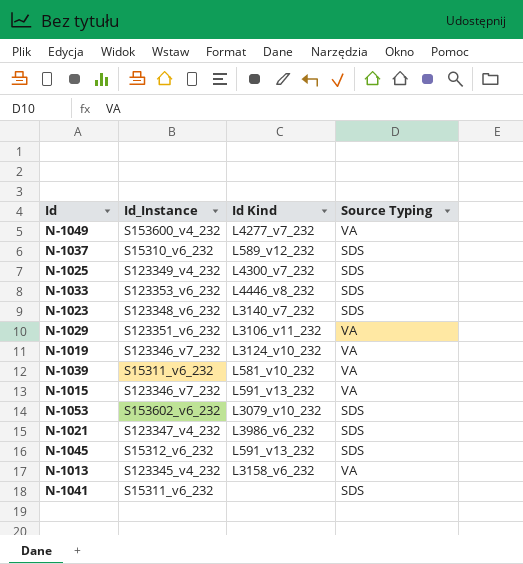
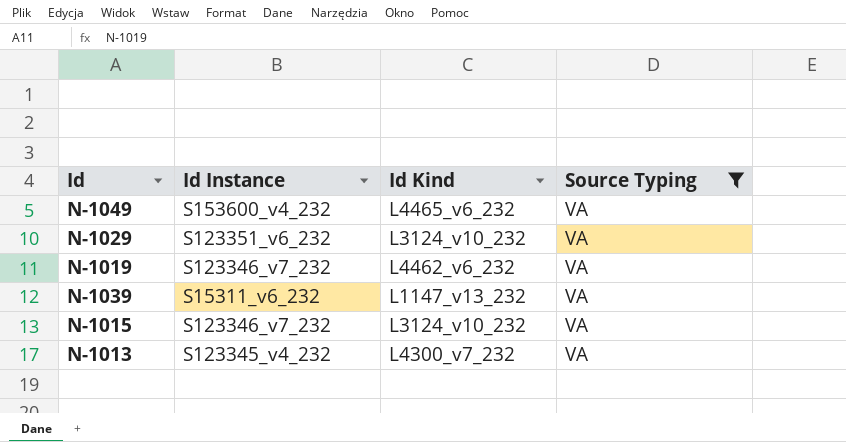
filter: none -> Source Typing = VA
column name: Id_Instance -> Id Instance
N-1049 | Id Kind: L4277_v7_232 -> L4465_v6_232
N-1029 | Id Kind: L3106_v11_232 -> L3124_v10_232
N-1019 | Id Kind: L3124_v10_232 -> L4462_v6_232
N-1039 | Id Kind: L581_v10_232 -> L1147_v13_232
N-1015 | Id Kind: L591_v13_232 -> L3124_v10_232
N-1013 | Id Kind: L3158_v6_232 -> L4300_v7_232

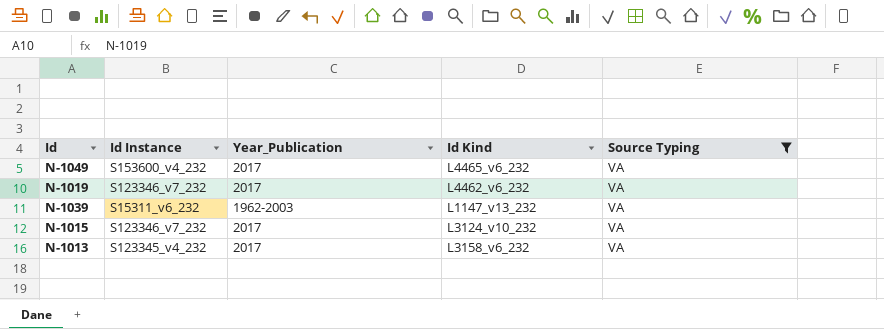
column Year_Publication | position: none -> 3
row N-1029: S123351_v6_232 | L3124_v10_232 | VA -> none
N-1013 | Id Kind: L4300_v7_232 -> L3158_v6_232

